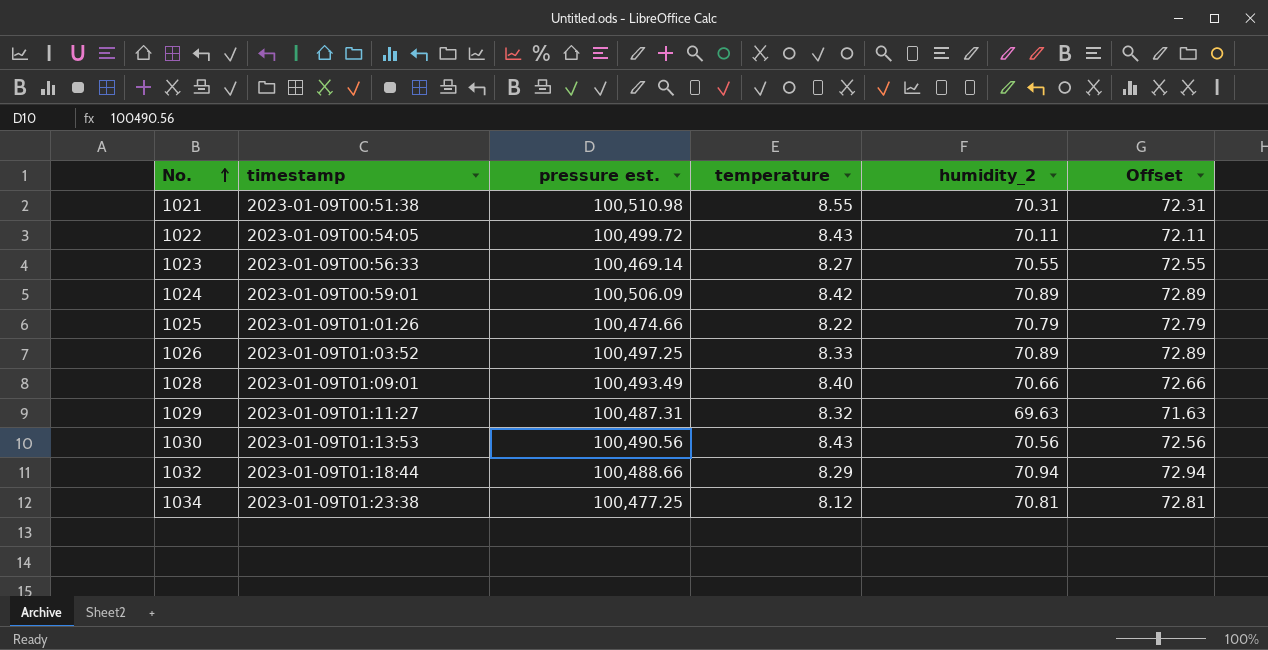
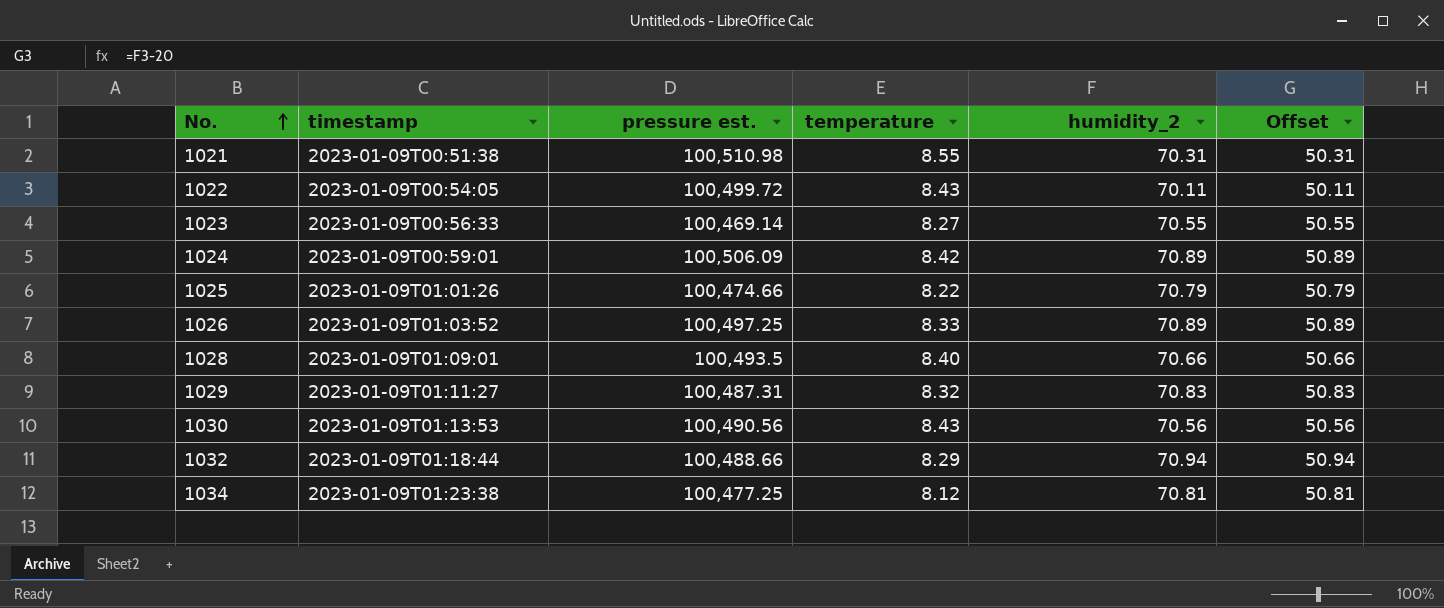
column Offset | formula: [humidity_2] + 2 -> [humidity_2] - 20
1028 | pressure est.: 100,493.49 -> 100,493.5
1029 | humidity_2: 69.63 -> 70.83

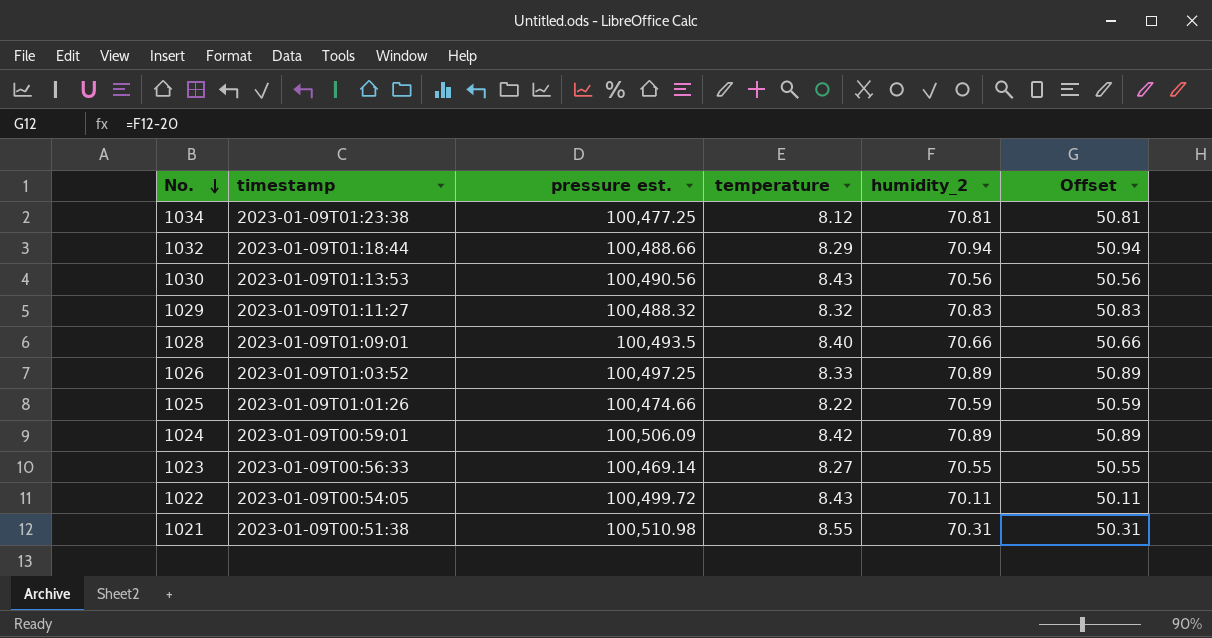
row order: No. ascending -> No. descending
1029 | pressure est.: 100,487.31 -> 100,488.32
1025 | humidity_2: 70.79 -> 70.59
1025 | Offset: 50.79 -> 50.59

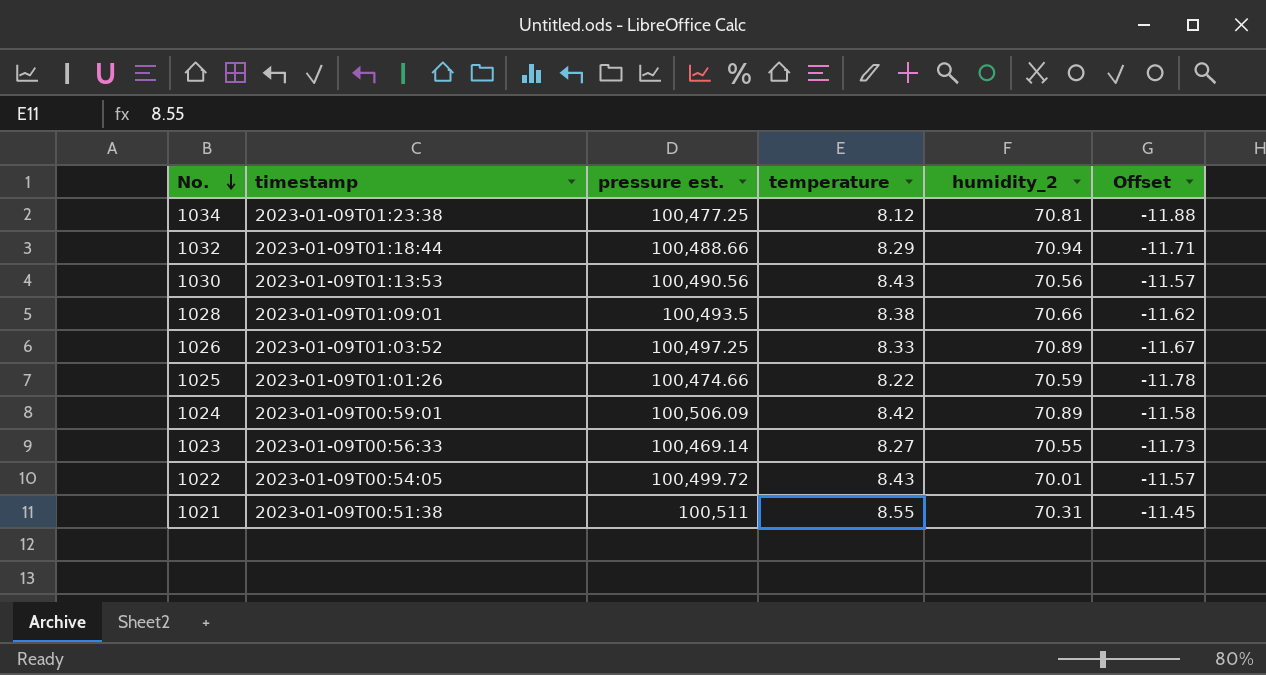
column Offset | formula: [humidity_2] - 20 -> [temperature] - 20
row 1029: 2023-01-09T01:11:27 | 100,488.32 | 8.32 | 70.83 | 50.83 -> none
1028 | temperature: 8.40 -> 8.38
1022 | humidity_2: 70.11 -> 70.01
1021 | pressure est.: 100,510.98 -> 100,511

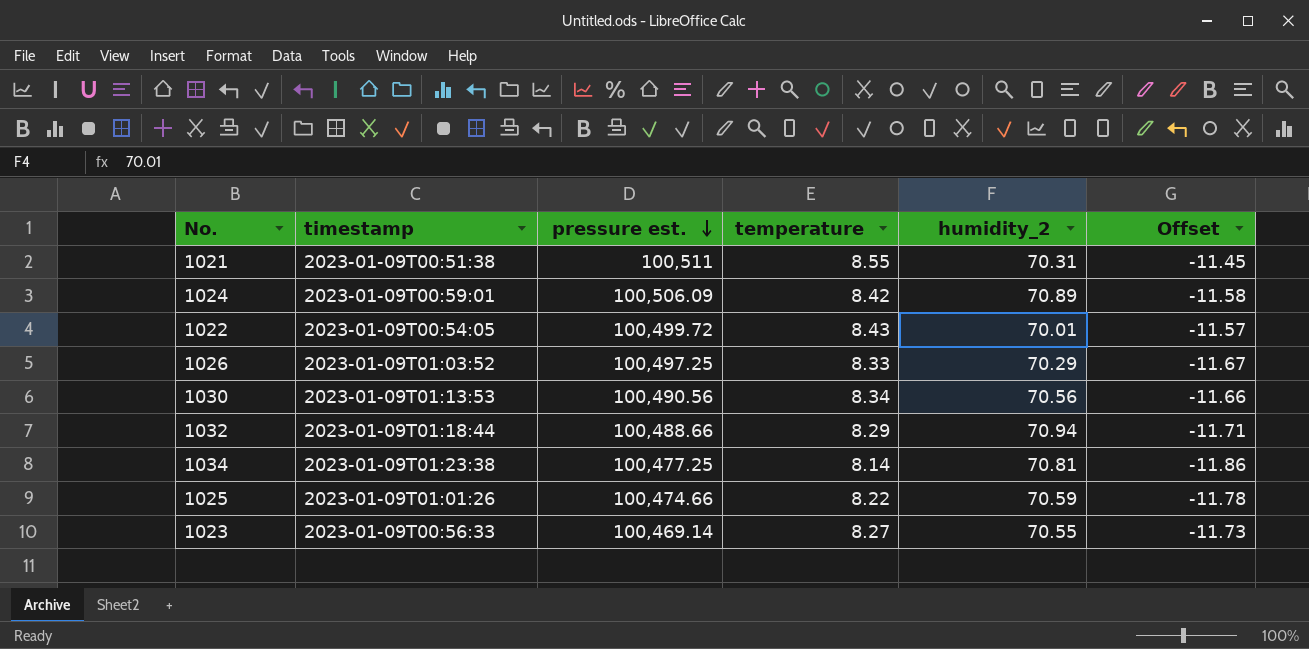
row order: No. descending -> pressure est. descending
row 1028: 2023-01-09T01:09:01 | 100,493.5 | 8.38 | 70.66 | -11.62 -> none
1026 | humidity_2: 70.89 -> 70.29
1030 | temperature: 8.43 -> 8.34
1030 | Offset: -11.57 -> -11.66
1034 | temperature: 8.12 -> 8.14
1034 | Offset: -11.88 -> -11.86

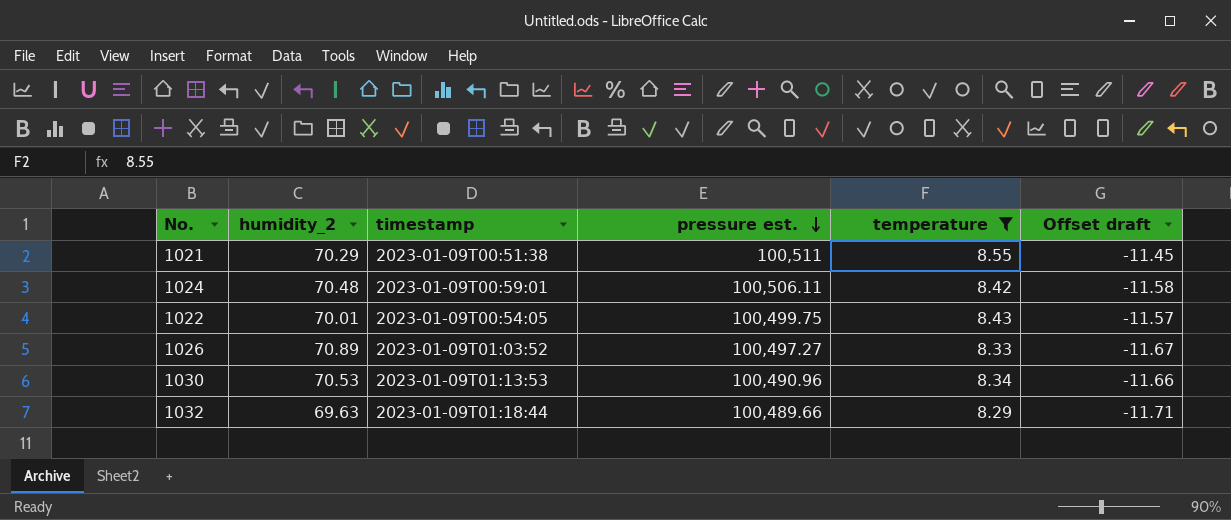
filter: none -> temperature >= 8.29
column humidity_2 | position: 5 -> 2
column name: Offset -> Offset draft
1021 | humidity_2: 70.31 -> 70.29
1024 | humidity_2: 70.89 -> 70.48
1024 | pressure est.: 100,506.09 -> 100,506.11
1022 | pressure est.: 100,499.72 -> 100,499.75
1026 | humidity_2: 70.29 -> 70.89
1026 | pressure est.: 100,497.25 -> 100,497.27
1030 | humidity_2: 70.56 -> 70.53
1030 | pressure est.: 100,490.56 -> 100,490.96
1032 | humidity_2: 70.94 -> 69.63
1032 | pressure est.: 100,488.66 -> 100,489.66

